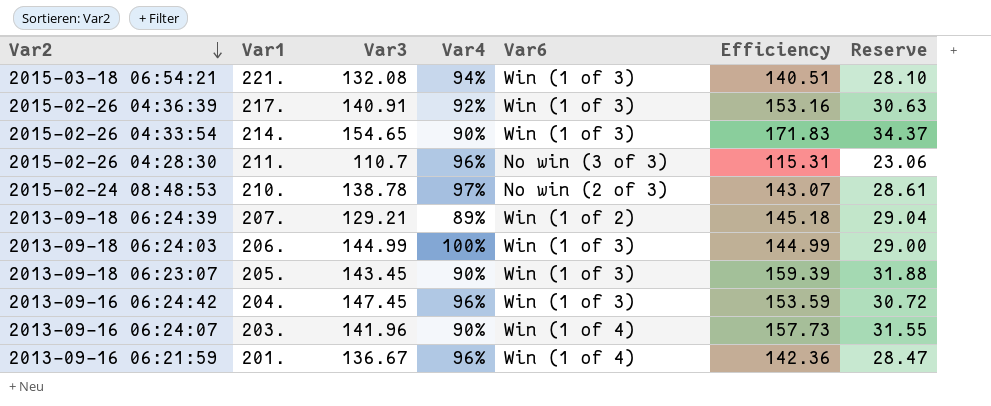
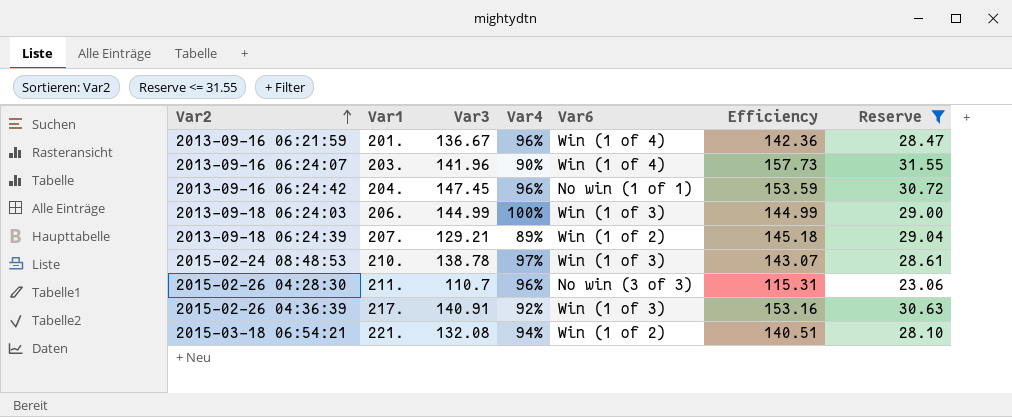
filter: none -> Reserve <= 31.55
row order: Var2 descending -> Var2 ascending
2013-09-16 06:24:42 | Var6: Win (1 of 3) -> No win (1 of 1)
2015-02-24 08:48:53 | Var6: No win (2 of 3) -> Win (1 of 3)
2015-03-18 06:54:21 | Var6: Win (1 of 3) -> Win (1 of 2)

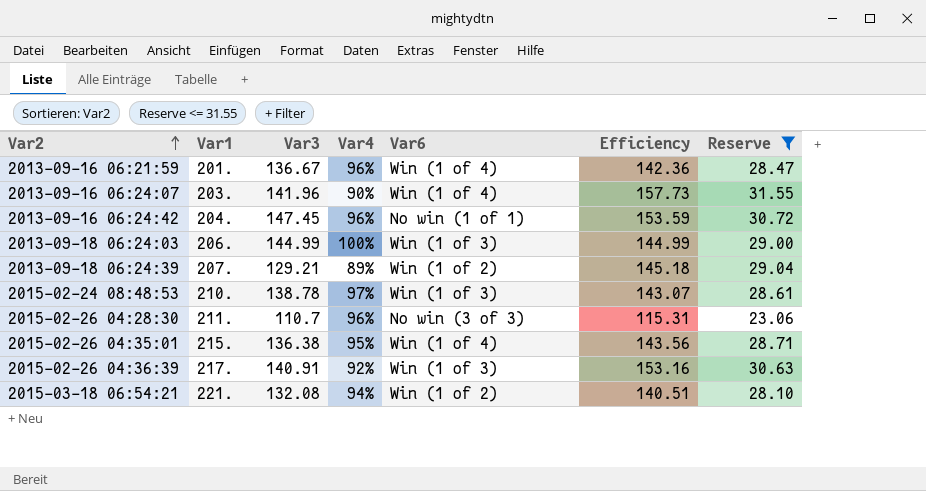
row 2015-02-26 04:35:01: none -> 215. | 136.38 | 95% | Win (1 of 4) | 143.56 | 28.71

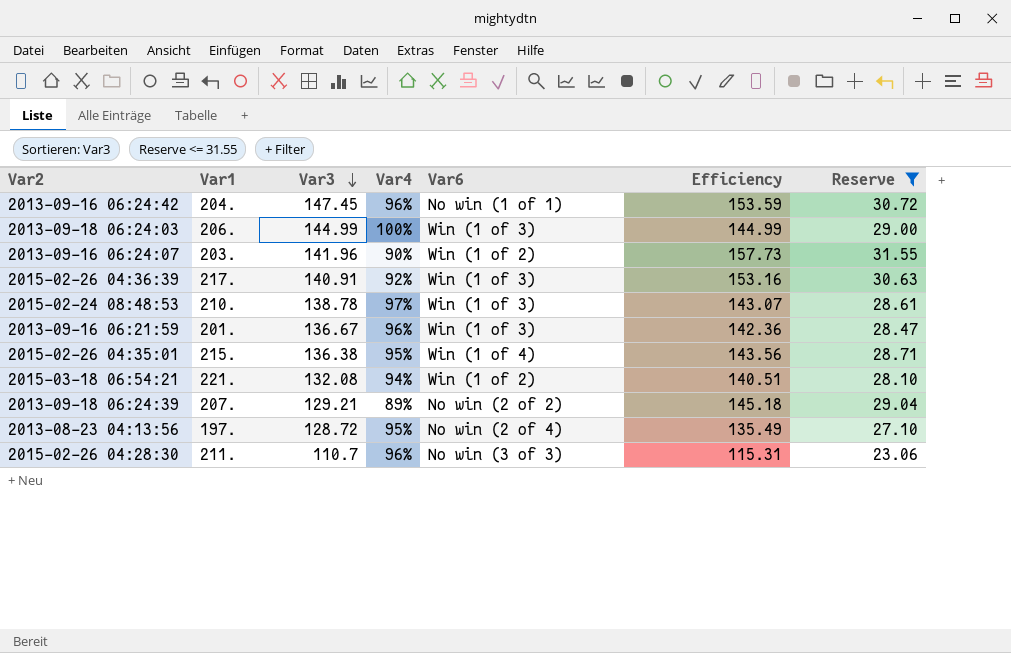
row order: Var2 ascending -> Var3 descending
2013-09-16 06:24:07 | Var6: Win (1 of 4) -> Win (1 of 2)
2013-09-16 06:21:59 | Var6: Win (1 of 4) -> Win (1 of 3)
2013-09-18 06:24:39 | Var6: Win (1 of 2) -> No win (2 of 2)
row 2013-08-23 04:13:56: none -> 197. | 128.72 | 95% | No win (2 of 4) | 135.49 | 27.10

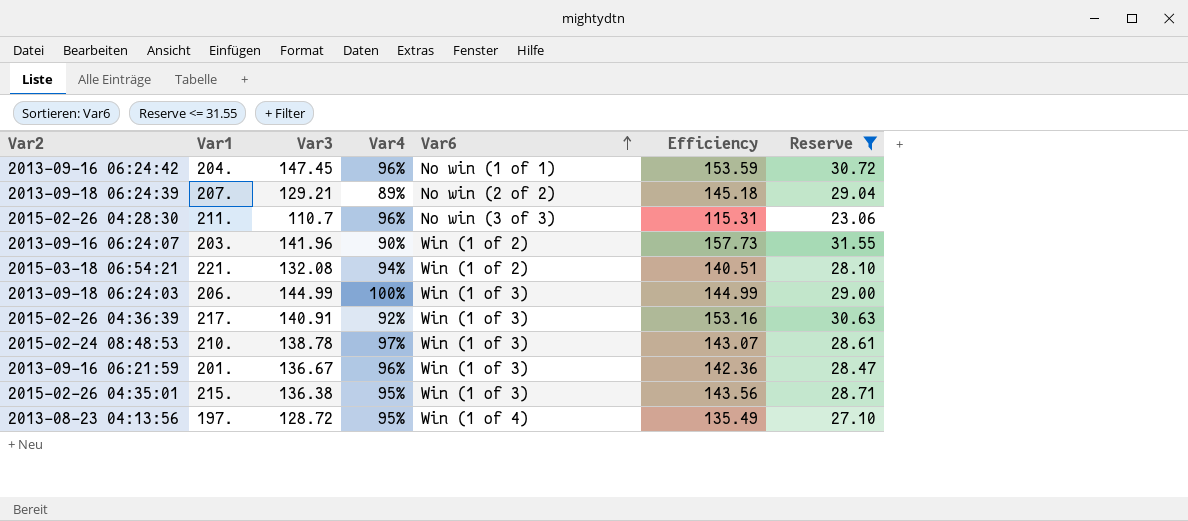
row order: Var3 descending -> Var6 ascending
2015-02-26 04:35:01 | Var6: Win (1 of 4) -> Win (1 of 3)
2013-08-23 04:13:56 | Var6: No win (2 of 4) -> Win (1 of 4)

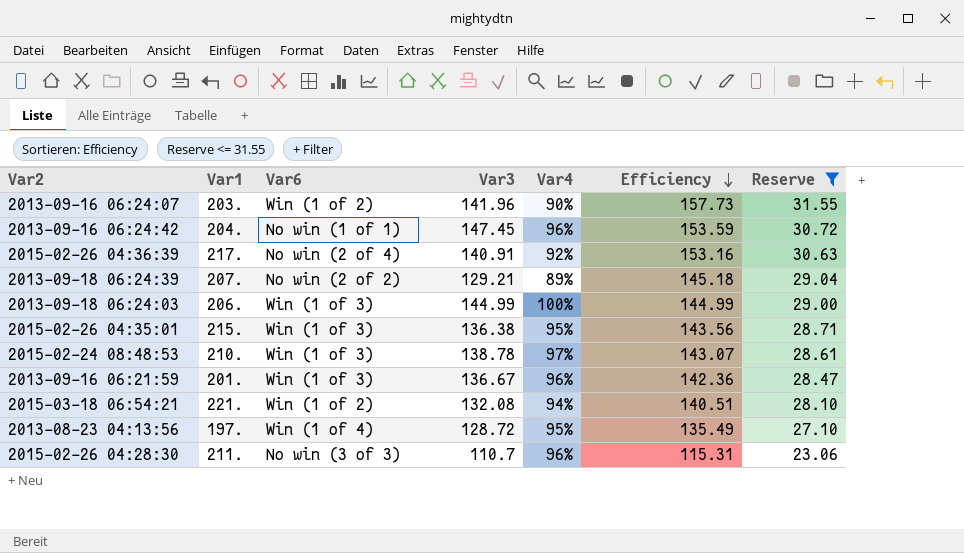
row order: Var6 ascending -> Efficiency descending
column Var6 | position: 5 -> 3
2015-02-26 04:36:39 | Var6: Win (1 of 3) -> No win (2 of 4)

